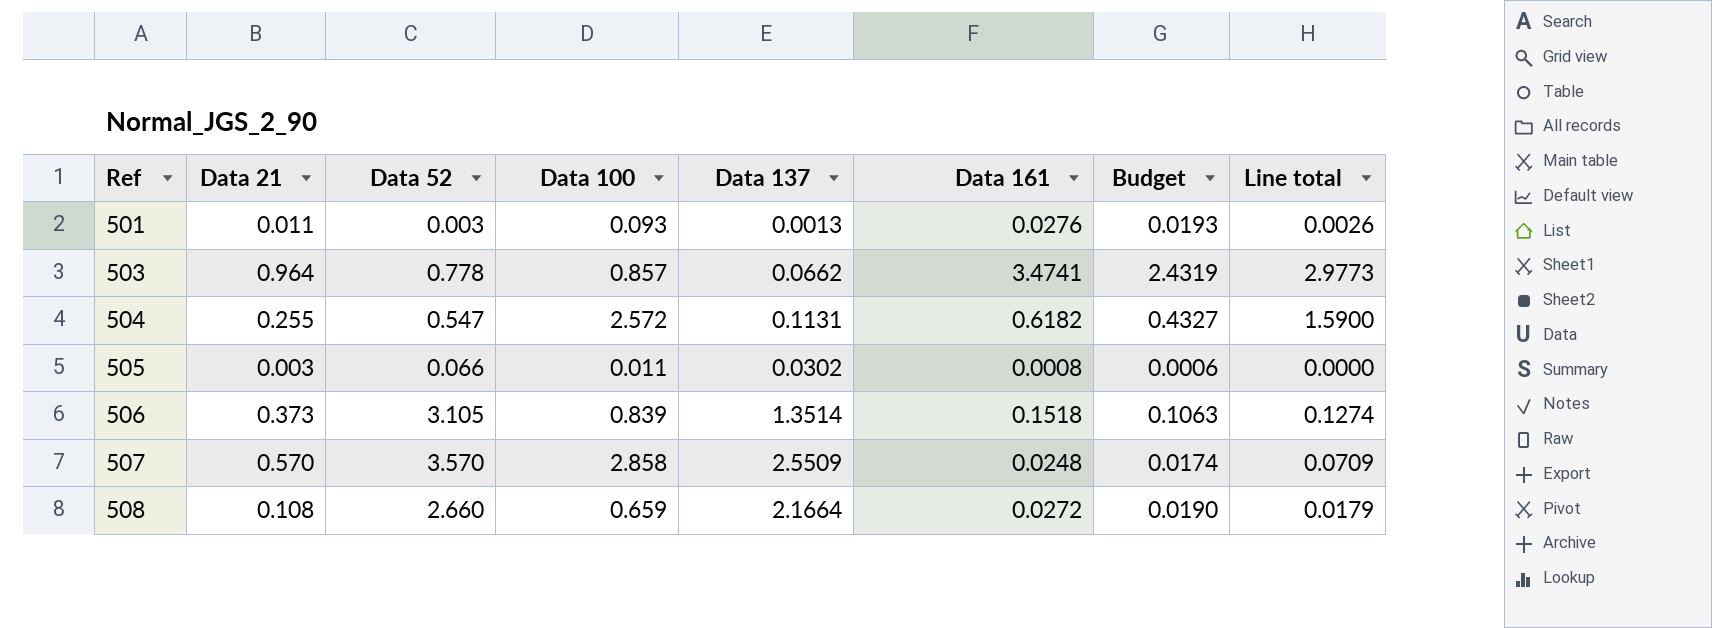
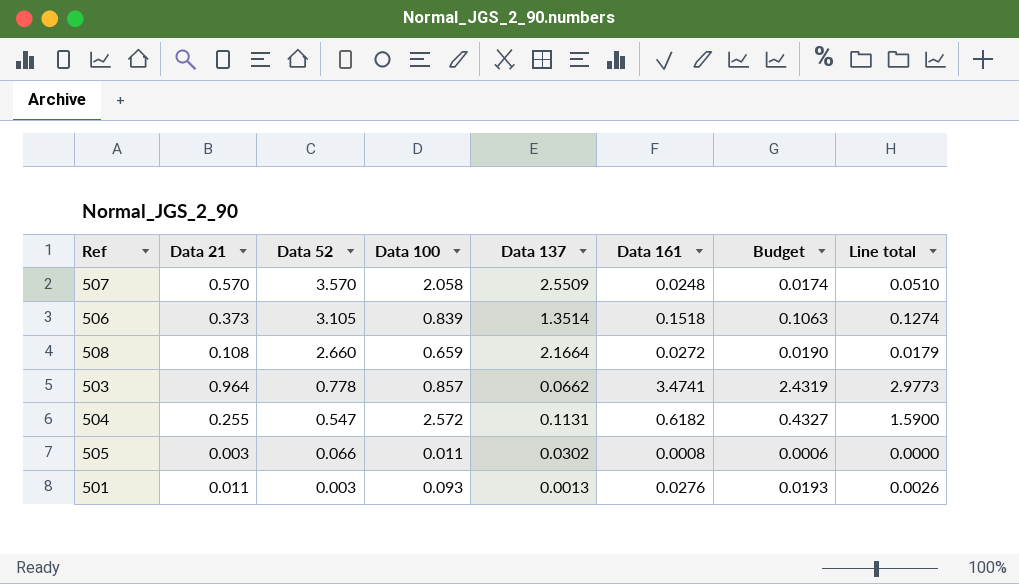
row order: Ref ascending -> Data 52 descending
507 | Data 100: 2.858 -> 2.058
507 | Line total: 0.0709 -> 0.0510

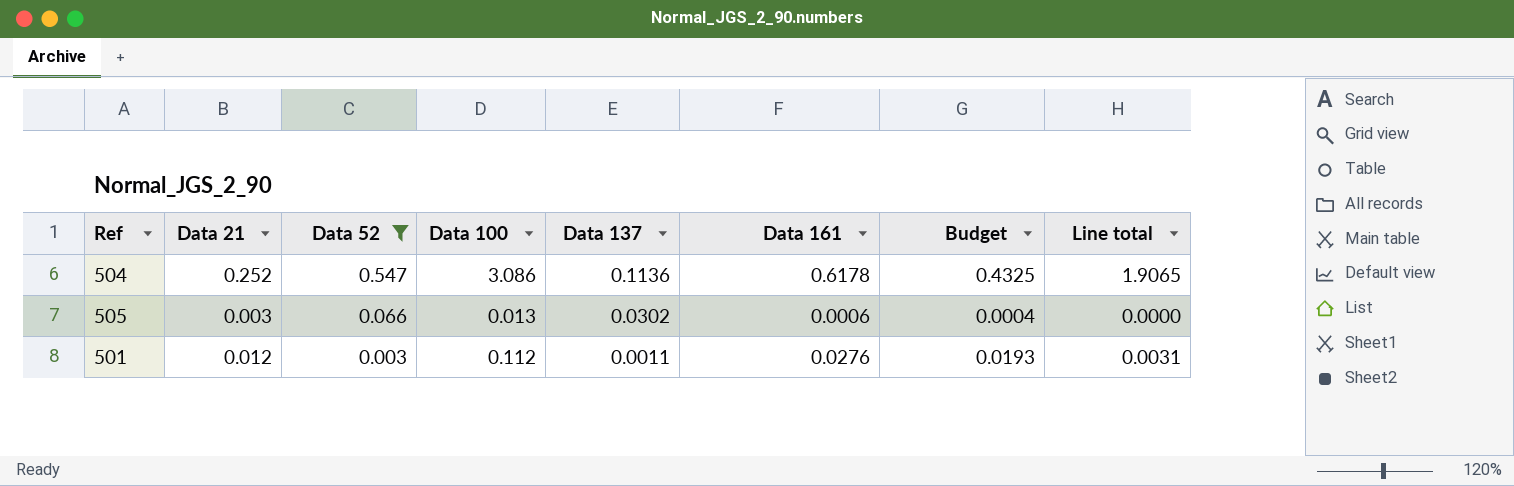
filter: none -> Data 52 <= 0.547
504 | Data 21: 0.255 -> 0.252
504 | Data 100: 2.572 -> 3.086
504 | Data 137: 0.1131 -> 0.1136
504 | Data 161: 0.6182 -> 0.6178
504 | Budget: 0.4327 -> 0.4325
504 | Line total: 1.5900 -> 1.9065
505 | Data 100: 0.011 -> 0.013
505 | Data 161: 0.0008 -> 0.0006
505 | Budget: 0.0006 -> 0.0004
501 | Data 21: 0.011 -> 0.012
501 | Data 100: 0.093 -> 0.112
501 | Data 137: 0.0013 -> 0.0011
501 | Line total: 0.0026 -> 0.0031

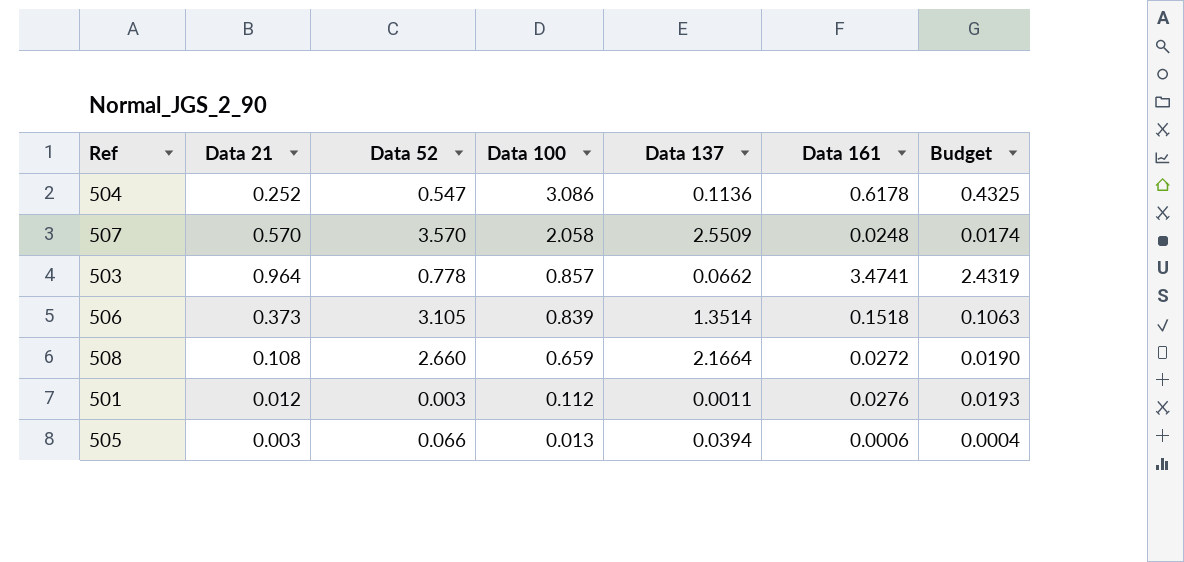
filter: Data 52 <= 0.547 -> none
row order: Data 52 descending -> Data 100 descending
column Line total | formula: [Data 100] * [Data 161] -> none
505 | Data 137: 0.0302 -> 0.0394

